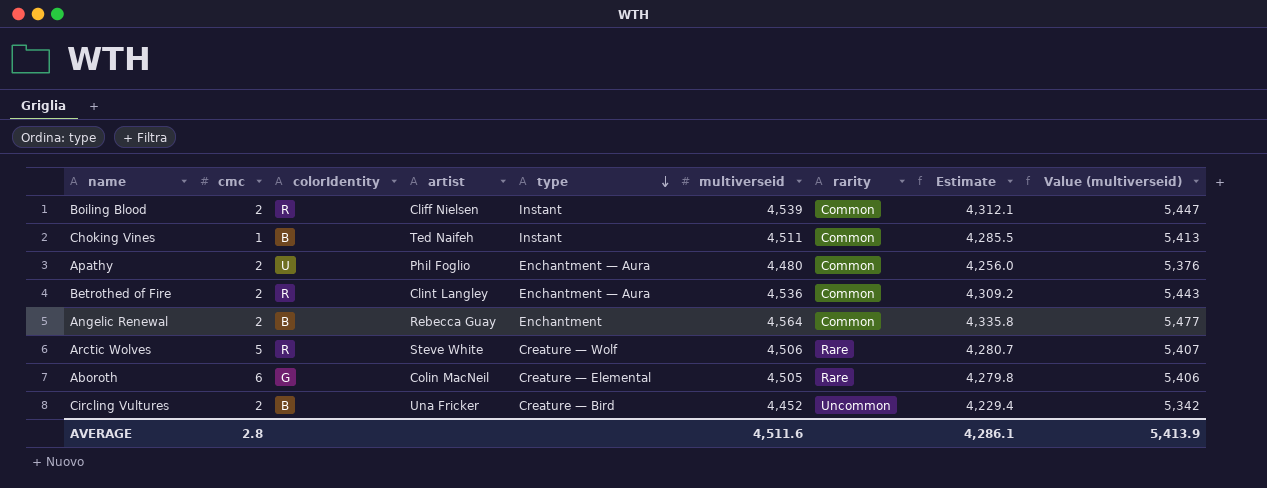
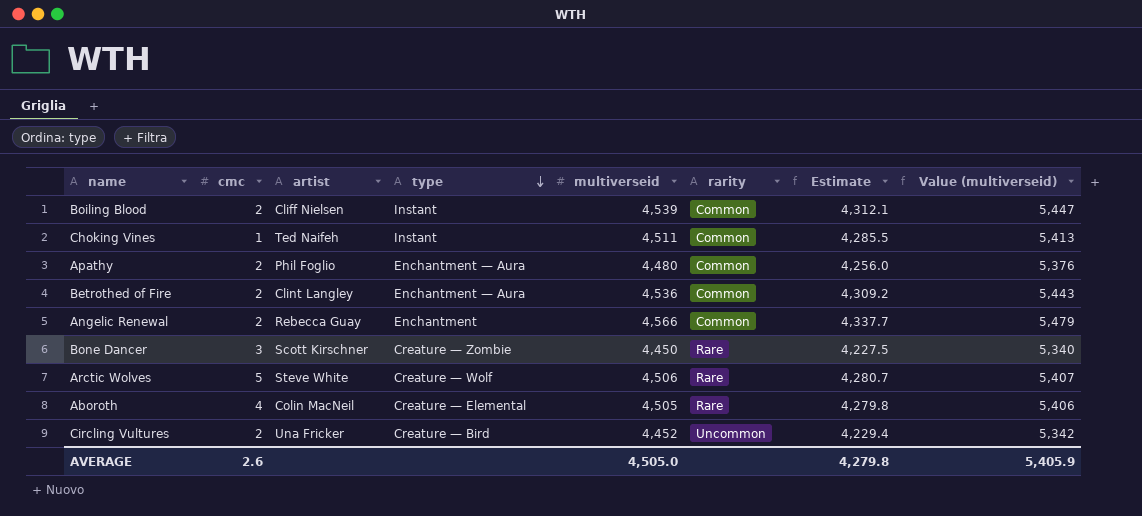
column colorIdentity | position: 3 -> none
Angelic Renewal | multiverseid: 4,564 -> 4,566
Angelic Renewal | Estimate: 4,335.8 -> 4,337.7
Angelic Renewal | Value (multiverseid): 5,477 -> 5,479
row Bone Dancer: none -> 3 | Scott Kirschner | Creature — Zombie | 4,450 | Rare | 4,227.5 | 5,340
Aboroth | cmc: 6 -> 4
AVERAGE | cmc: 2.8 -> 2.6
AVERAGE | multiverseid: 4,511.6 -> 4,505.0
AVERAGE | Estimate: 4,286.1 -> 4,279.8
AVERAGE | Value (multiverseid): 5,413.9 -> 5,405.9

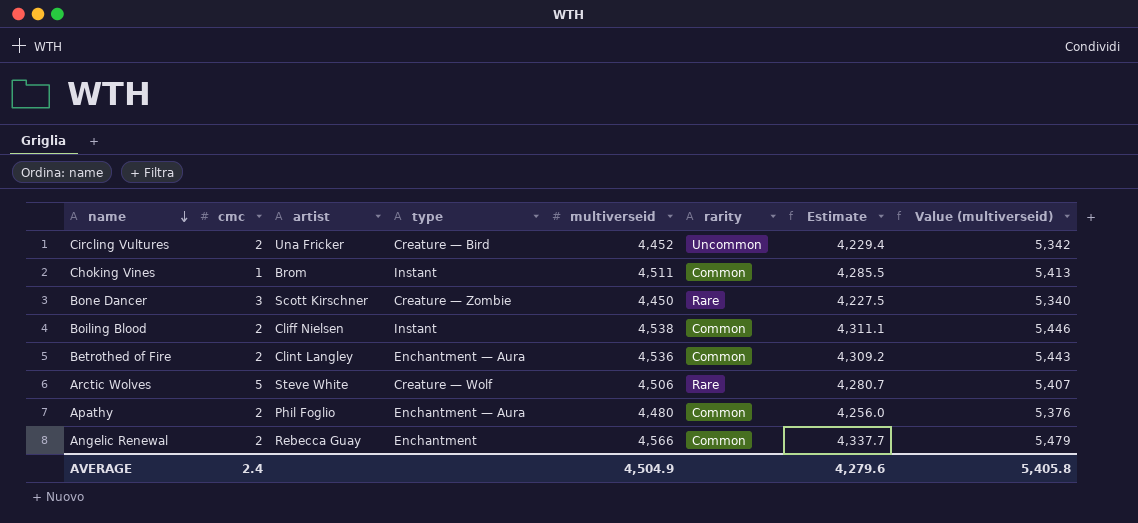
row order: type descending -> name descending
row Aboroth: 4 | Colin MacNeil | Creature — Elemental | 4,505 | Rare | 4,279.8 | 5,406 -> none
Choking Vines | artist: Ted Naifeh -> Brom
Boiling Blood | multiverseid: 4,539 -> 4,538
Boiling Blood | Estimate: 4,312.1 -> 4,311.1
Boiling Blood | Value (multiverseid): 5,447 -> 5,446
AVERAGE | cmc: 2.6 -> 2.4
AVERAGE | multiverseid: 4,505.0 -> 4,504.9
AVERAGE | Estimate: 4,279.8 -> 4,279.6
AVERAGE | Value (multiverseid): 5,405.9 -> 5,405.8

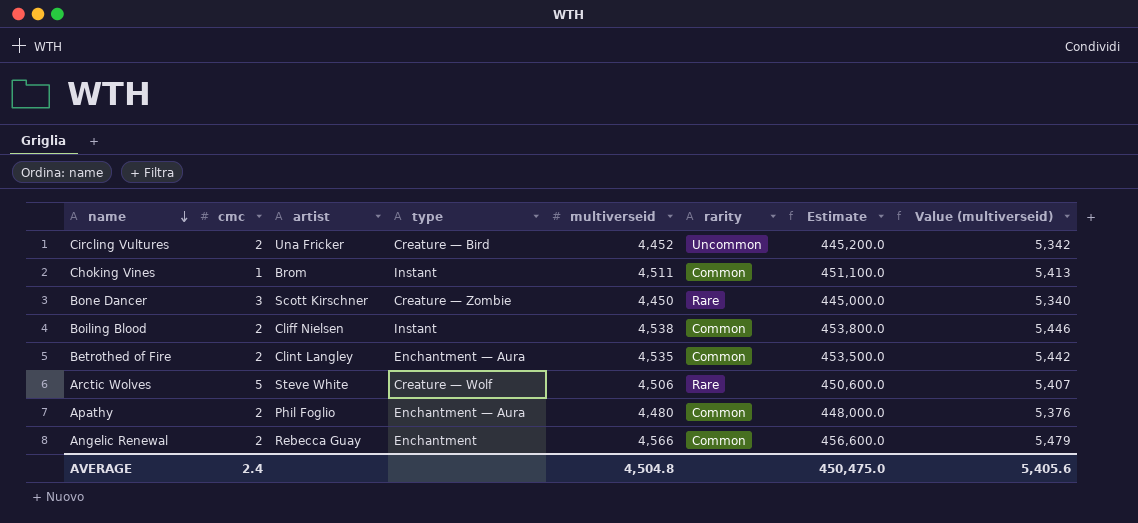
column Estimate | formula: [multiverseid] * 0.95 -> [multiverseid] * 100
Betrothed of Fire | multiverseid: 4,536 -> 4,535
Betrothed of Fire | Value (multiverseid): 5,443 -> 5,442
AVERAGE | multiverseid: 4,504.9 -> 4,504.8
AVERAGE | Estimate: 4,279.6 -> 450,475.0
AVERAGE | Value (multiverseid): 5,405.8 -> 5,405.6

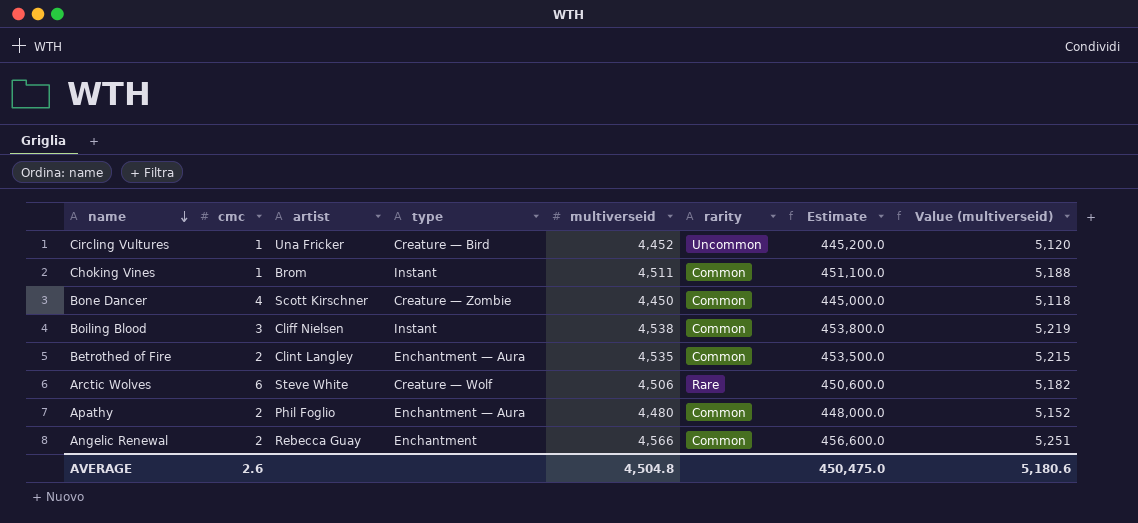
column Value (multiverseid) | formula: [multiverseid] * 1.2 -> [multiverseid] * 1.15
Circling Vultures | cmc: 2 -> 1
Bone Dancer | cmc: 3 -> 4
Bone Dancer | rarity: Rare -> Common
Boiling Blood | cmc: 2 -> 3
Arctic Wolves | cmc: 5 -> 6
AVERAGE | cmc: 2.4 -> 2.6
AVERAGE | Value (multiverseid): 5,405.6 -> 5,180.6

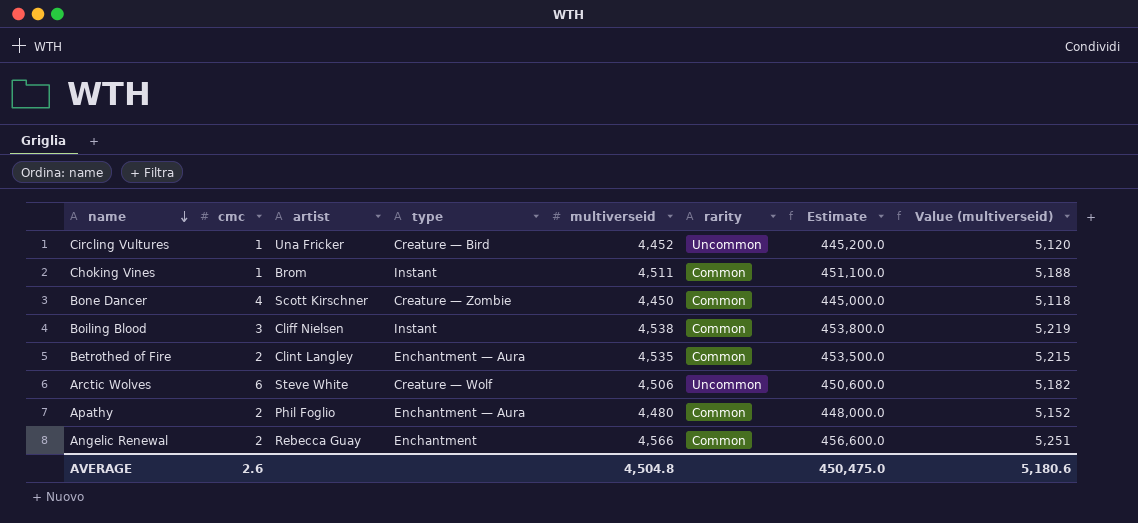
Arctic Wolves | rarity: Rare -> Uncommon

